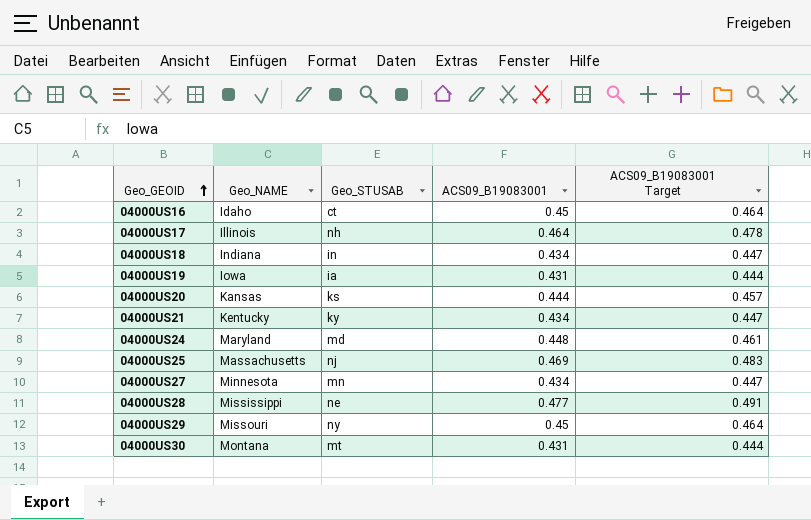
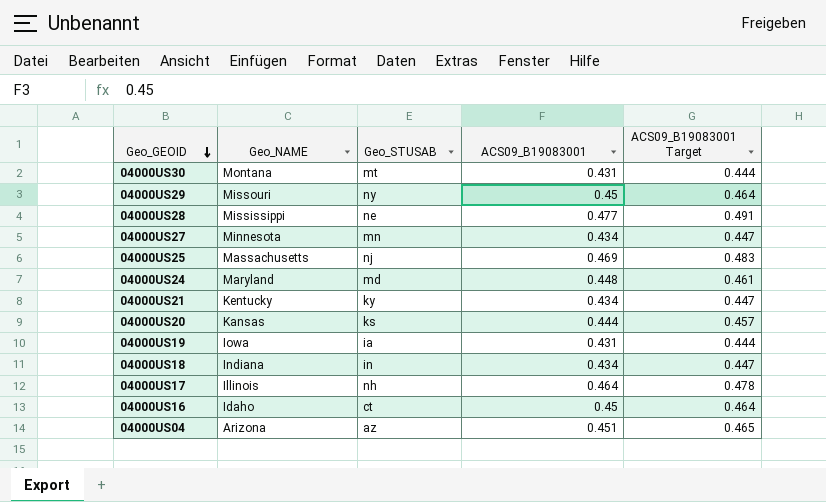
row order: Geo_GEOID ascending -> Geo_GEOID descending
row 04000US04: none -> Arizona | az | 0.451 | 0.465

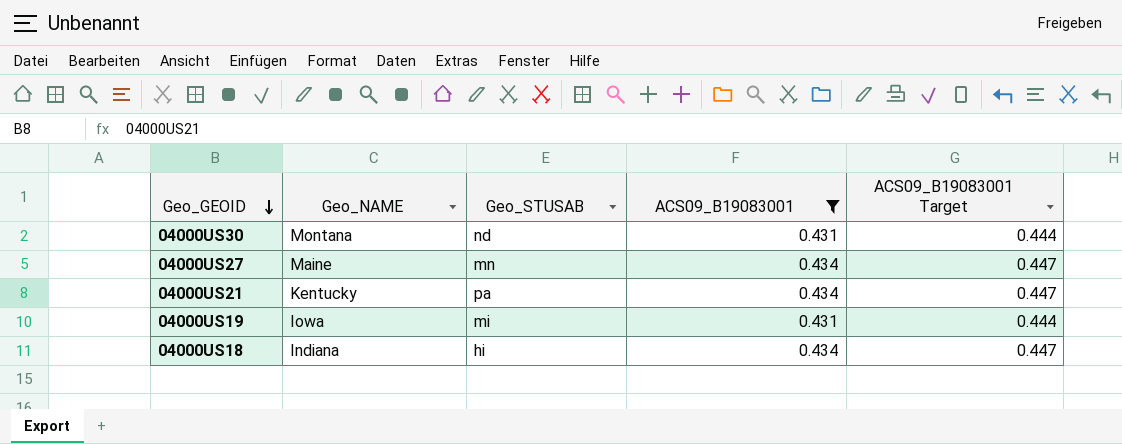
filter: none -> ACS09_B19083001 <= 0.434
04000US30 | Geo_STUSAB: mt -> nd
04000US27 | Geo_NAME: Minnesota -> Maine
04000US21 | Geo_STUSAB: ky -> pa
04000US19 | Geo_STUSAB: ia -> mi
04000US18 | Geo_STUSAB: in -> hi

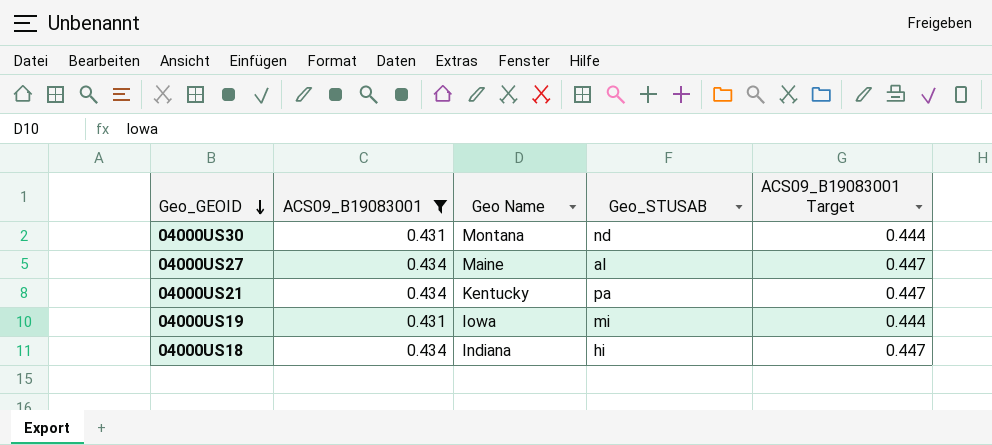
column ACS09_B19083001 | position: 4 -> 2
column name: Geo_NAME -> Geo Name
04000US27 | Geo_STUSAB: mn -> al

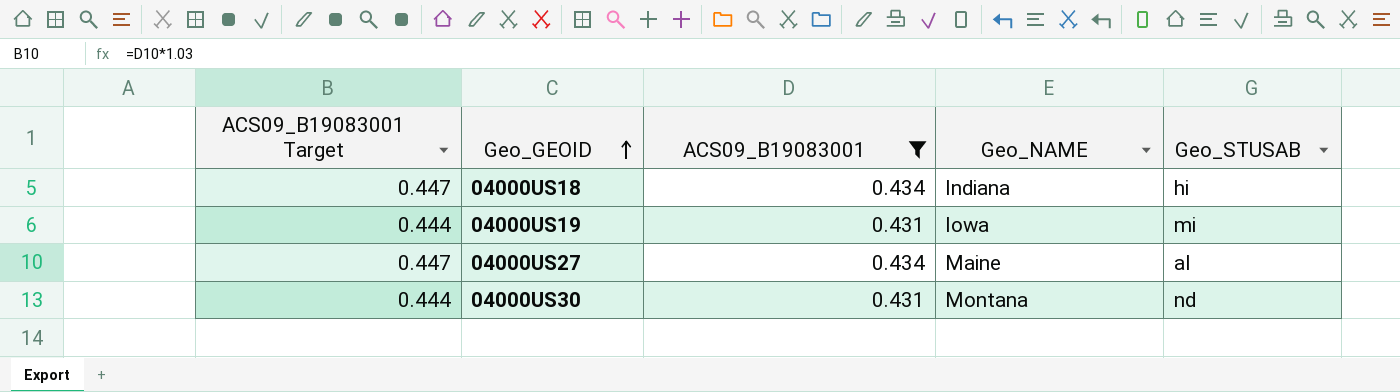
row order: Geo_GEOID descending -> Geo_GEOID ascending
column ACS09_B19083001 Target | position: 5 -> 1
column name: Geo Name -> Geo_NAME
row 04000US21: 0.434 | Kentucky | pa | 0.447 -> none

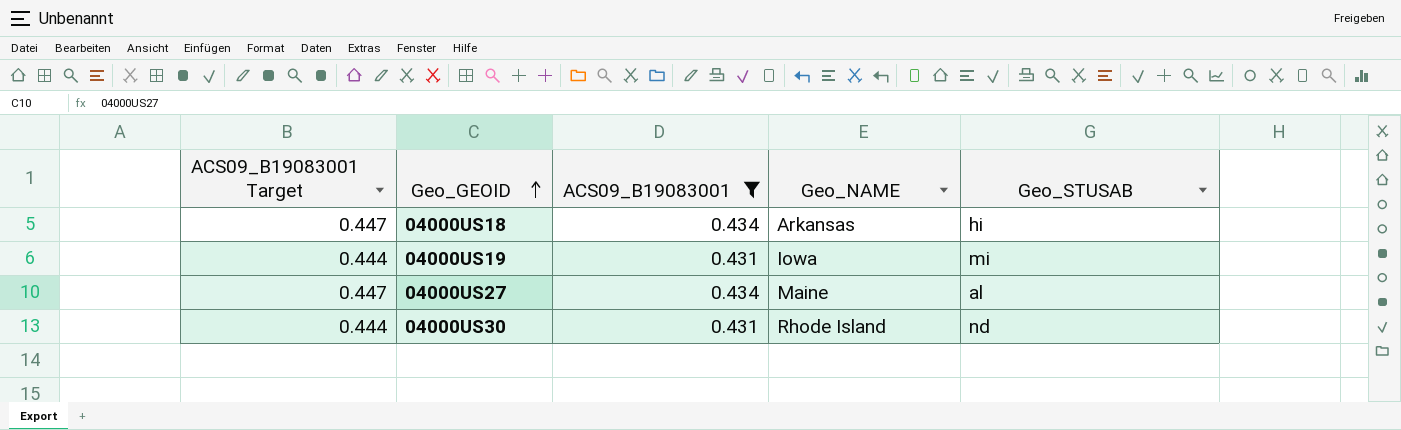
04000US18 | Geo_NAME: Indiana -> Arkansas
04000US30 | Geo_NAME: Montana -> Rhode Island

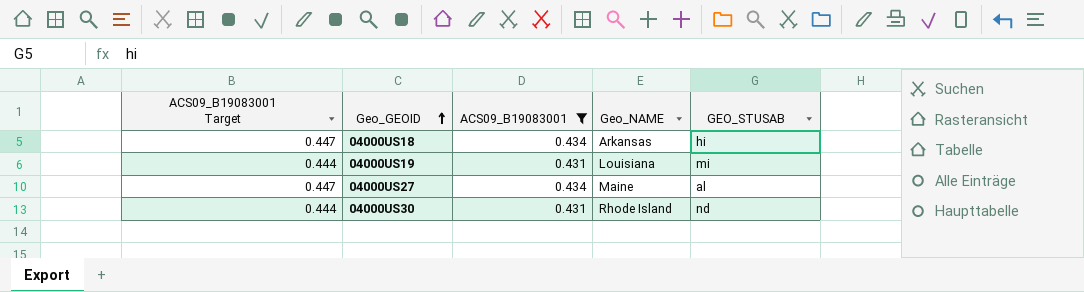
column name: Geo_STUSAB -> GEO_STUSAB
04000US19 | Geo_NAME: Iowa -> Louisiana

